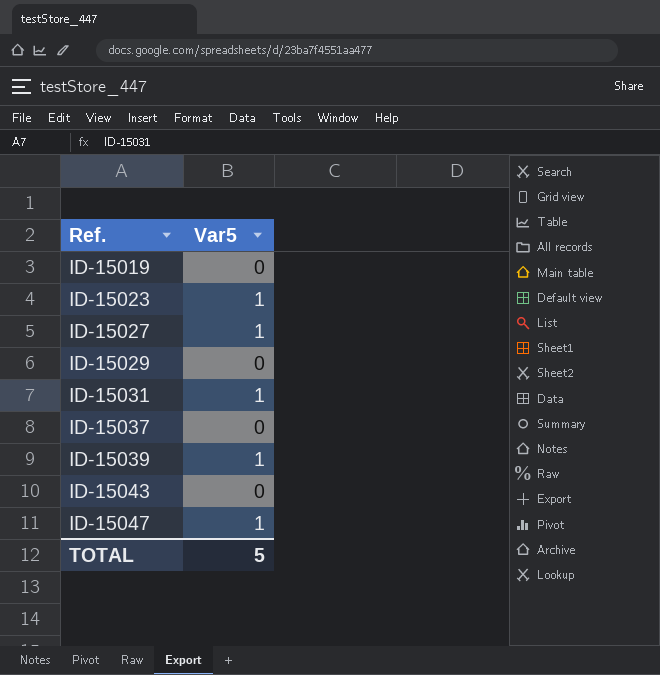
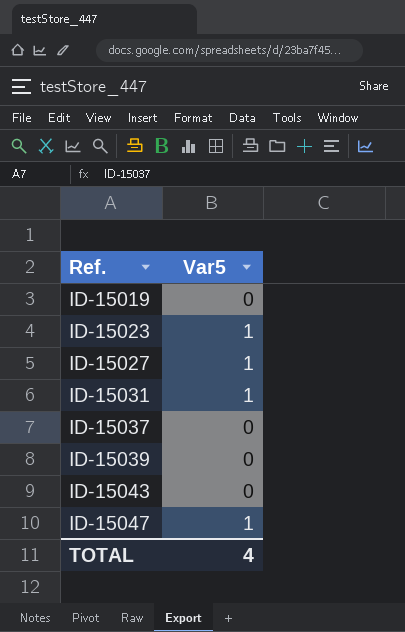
row ID-15029: 0 -> none
ID-15039 | Var5: 1 -> 0
TOTAL | Var5: 5 -> 4

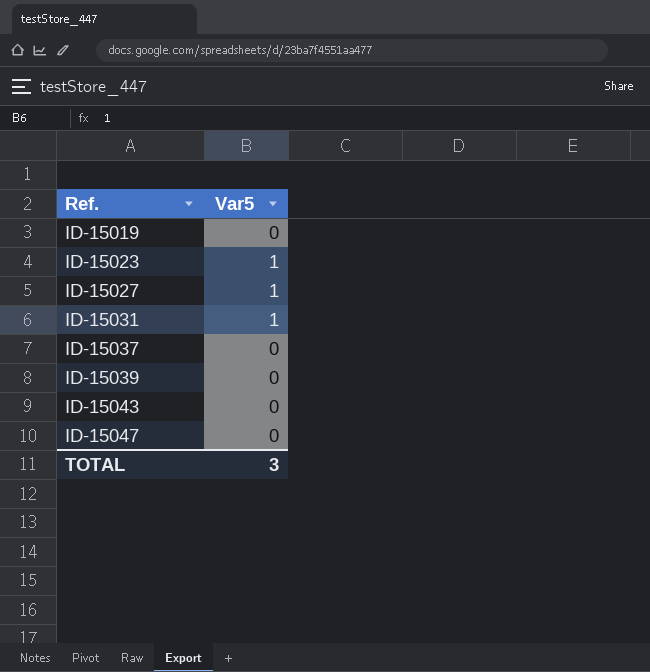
ID-15047 | Var5: 1 -> 0
TOTAL | Var5: 4 -> 3

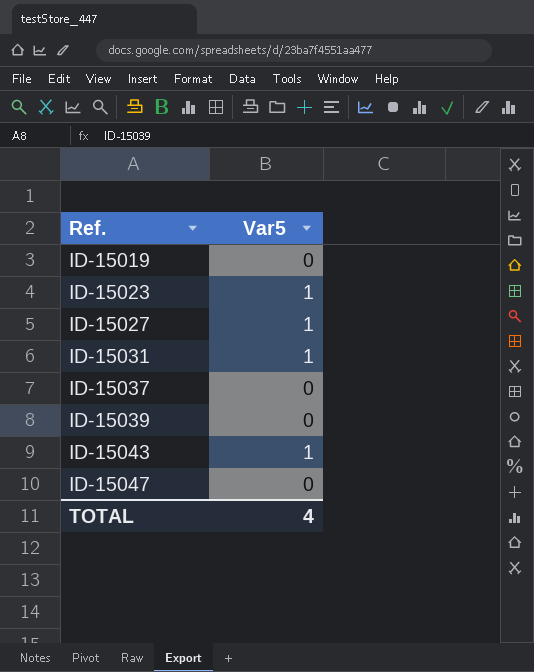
ID-15043 | Var5: 0 -> 1
TOTAL | Var5: 3 -> 4

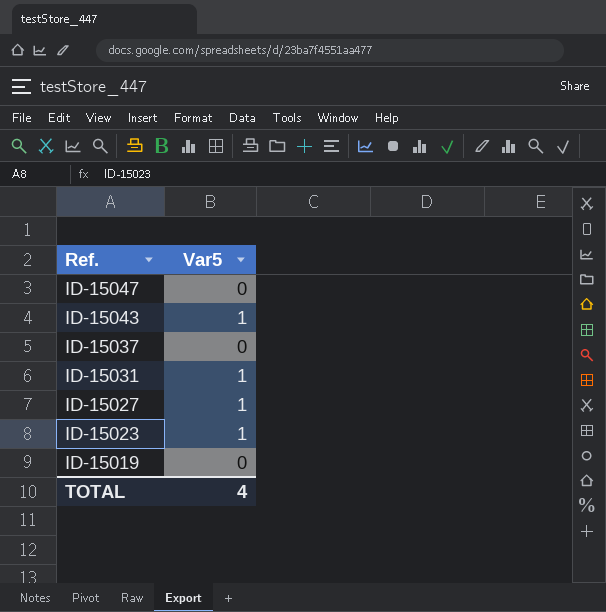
row order: Ref. ascending -> Ref. descending
row ID-15039: 0 -> none

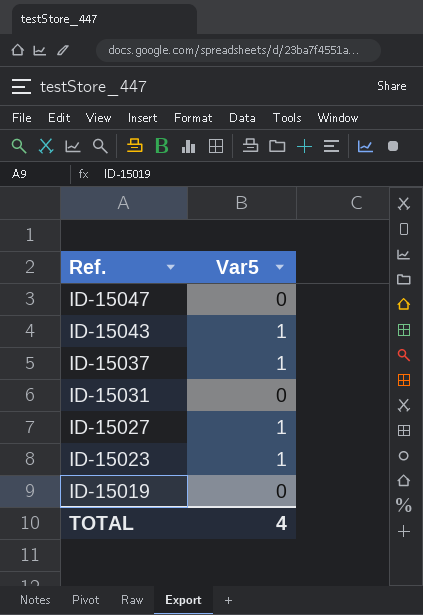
ID-15037 | Var5: 0 -> 1
ID-15031 | Var5: 1 -> 0

